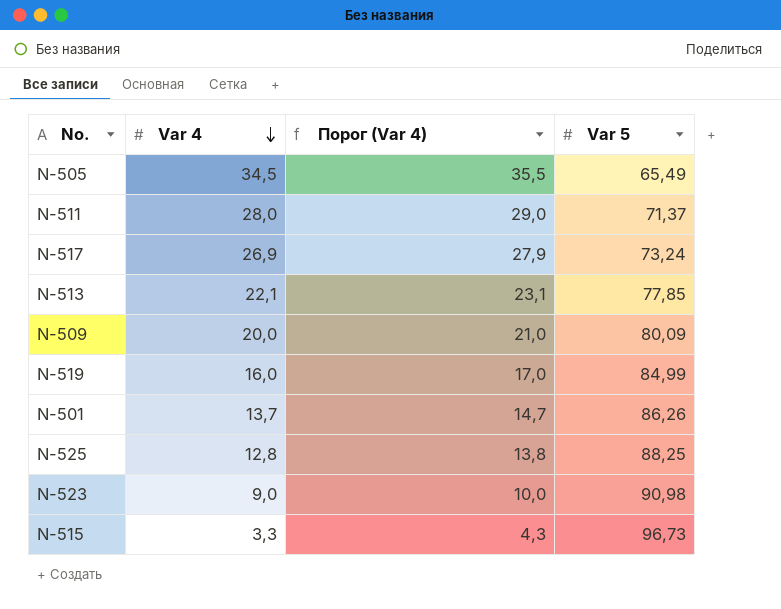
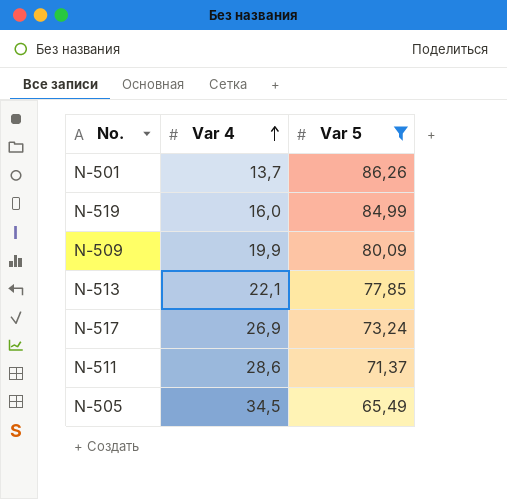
filter: none -> Var 5 <= 86,26
row order: Var 4 descending -> Var 4 ascending
column Порог (Var 4) | formula: [Var 4] + 1 -> none
N-509 | Var 4: 20,0 -> 19,9
N-511 | Var 4: 28,0 -> 28,6

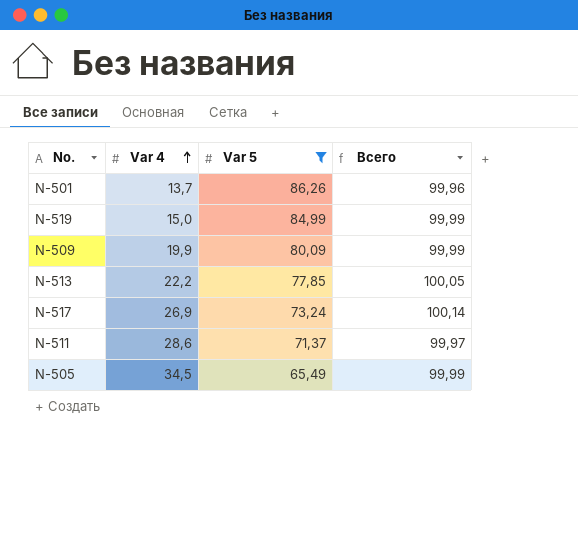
column Всего | formula: none -> [Var 4] + [Var 5]
N-519 | Var 4: 16,0 -> 15,0
N-513 | Var 4: 22,1 -> 22,2

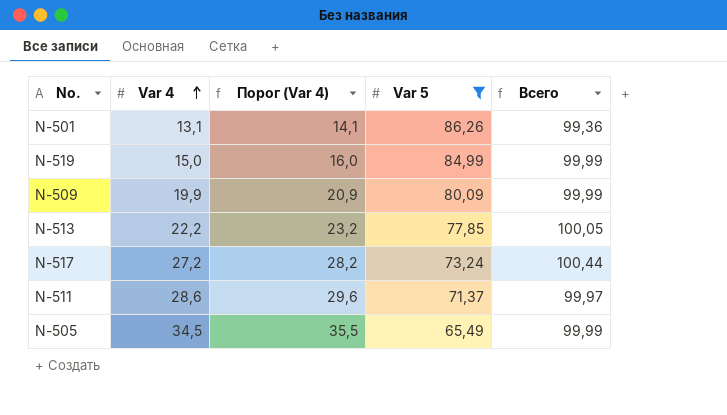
column Порог (Var 4) | formula: none -> [Var 4] + 1
N-501 | Var 4: 13,7 -> 13,1
N-501 | Всего: 99,96 -> 99,36
N-517 | Var 4: 26,9 -> 27,2
N-517 | Всего: 100,14 -> 100,44

